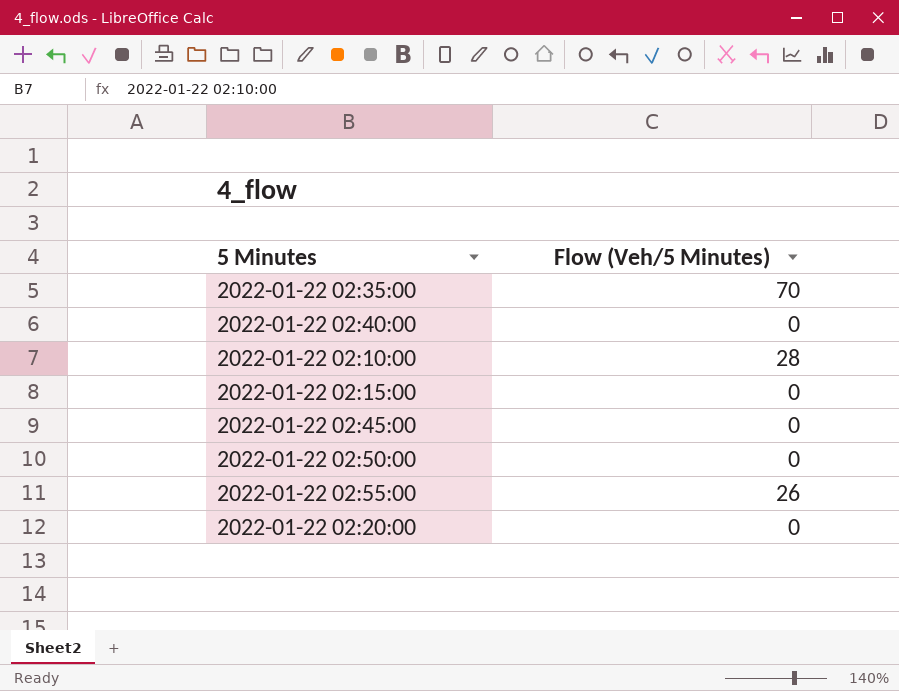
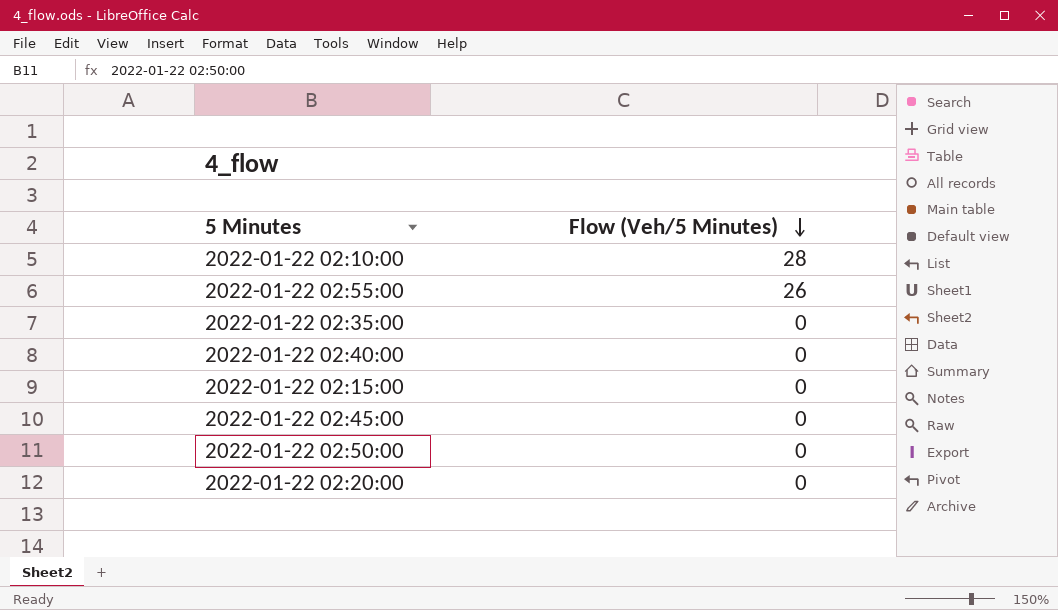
row order: none -> Flow (Veh/5 Minutes) descending
2022-01-22 02:35:00 | Flow (Veh/5 Minutes): 70 -> 0

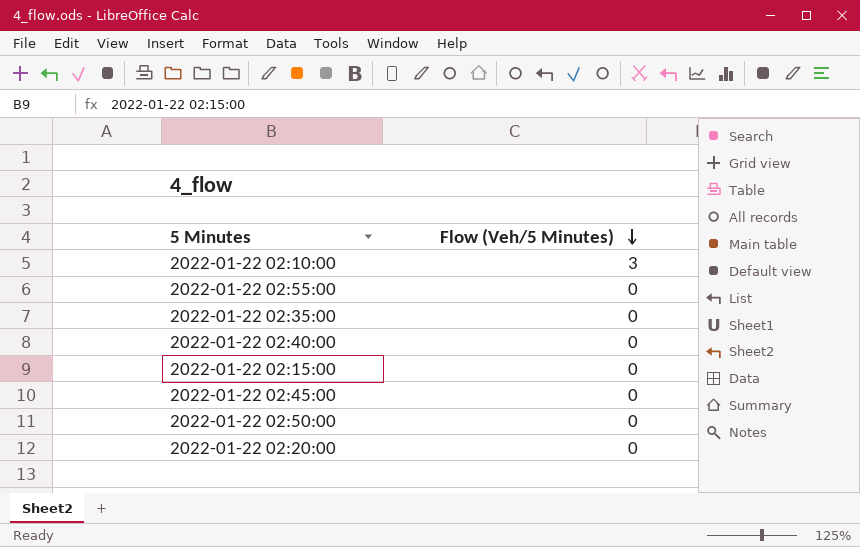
2022-01-22 02:10:00 | Flow (Veh/5 Minutes): 28 -> 3
2022-01-22 02:55:00 | Flow (Veh/5 Minutes): 26 -> 0

